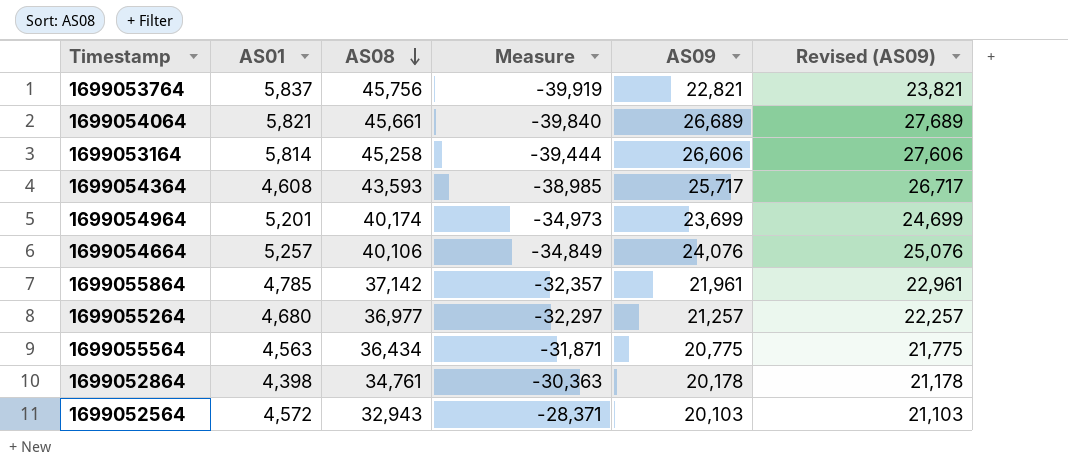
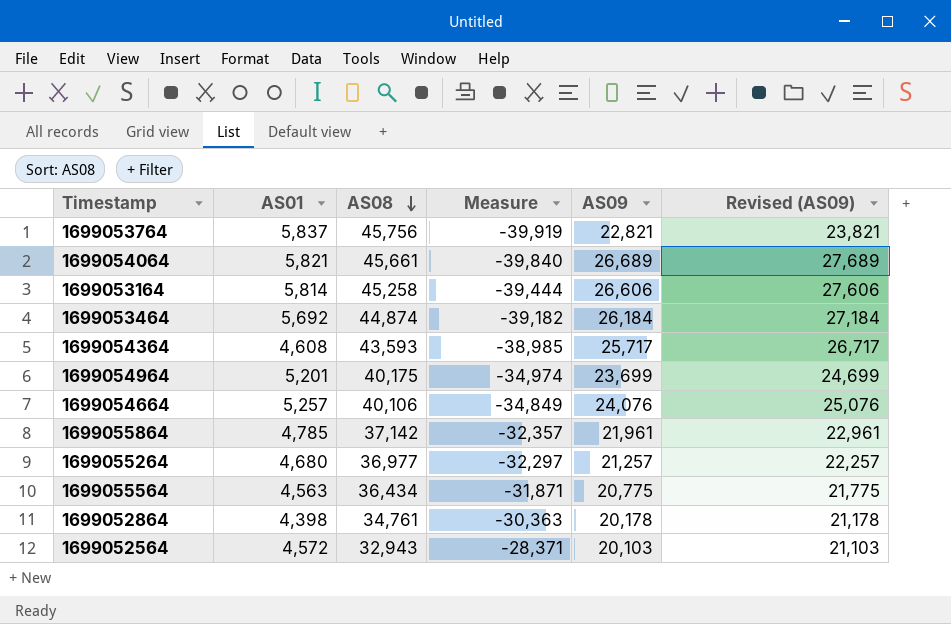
row 1699053464: none -> 5,692 | 44,874 | -39,182 | 26,184 | 27,184
1699054964 | AS08: 40,174 -> 40,175
1699054964 | Measure: -34,973 -> -34,974

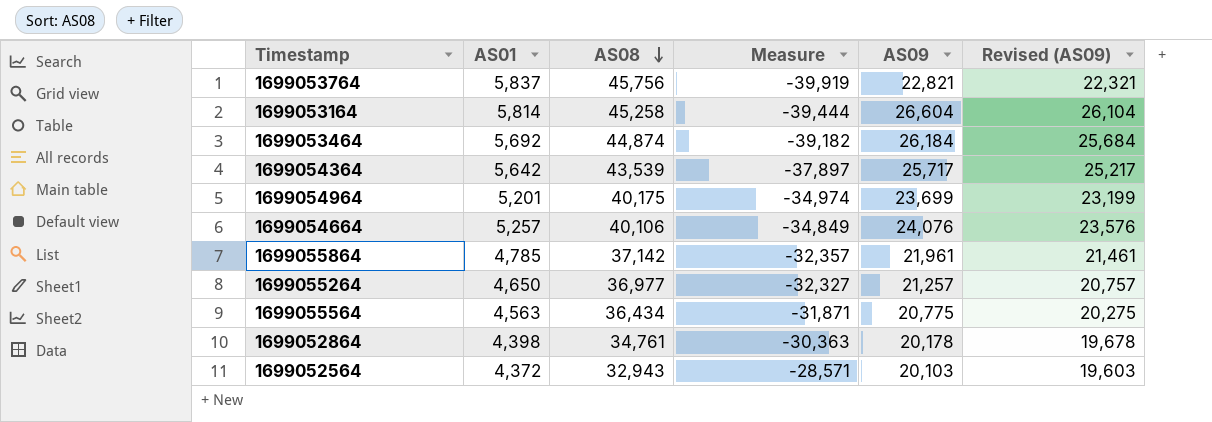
column Revised (AS09) | formula: [AS09] + 1000 -> [AS09] - 500
row 1699054064: 5,821 | 45,661 | -39,840 | 26,689 | 27,689 -> none
1699053164 | AS09: 26,606 -> 26,604
1699054364 | AS01: 4,608 -> 5,642
1699054364 | AS08: 43,593 -> 43,539
1699054364 | Measure: -38,985 -> -37,897
1699055264 | AS01: 4,680 -> 4,650
1699055264 | Measure: -32,297 -> -32,327
1699052564 | AS01: 4,572 -> 4,372
1699052564 | Measure: -28,371 -> -28,571

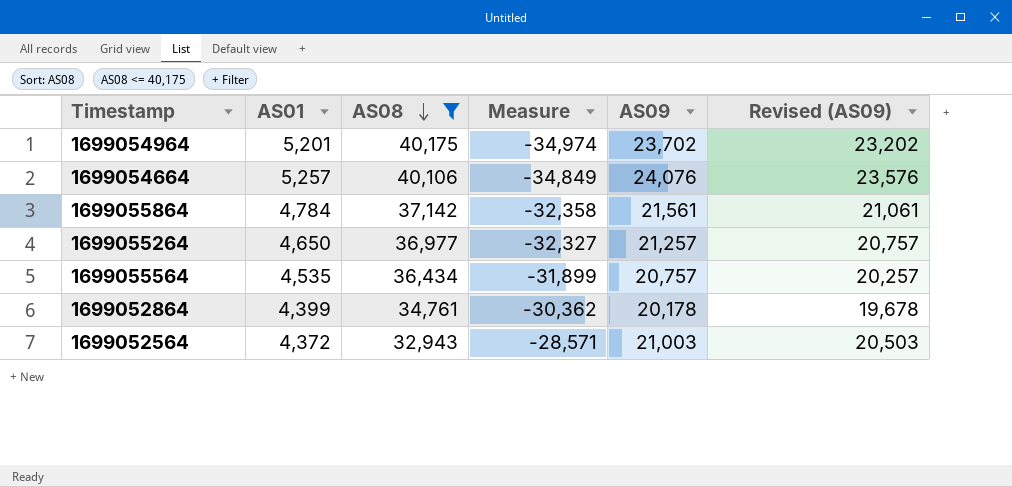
filter: none -> AS08 <= 40,175
1699054964 | AS09: 23,699 -> 23,702
1699054964 | Revised (AS09): 23,199 -> 23,202
1699055864 | AS01: 4,785 -> 4,784
1699055864 | Measure: -32,357 -> -32,358
1699055864 | AS09: 21,961 -> 21,561
1699055864 | Revised (AS09): 21,461 -> 21,061
1699055564 | AS01: 4,563 -> 4,535
1699055564 | Measure: -31,871 -> -31,899
1699055564 | AS09: 20,775 -> 20,757
1699055564 | Revised (AS09): 20,275 -> 20,257
1699052864 | AS01: 4,398 -> 4,399
1699052864 | Measure: -30,363 -> -30,362
1699052564 | AS09: 20,103 -> 21,003
1699052564 | Revised (AS09): 19,603 -> 20,503

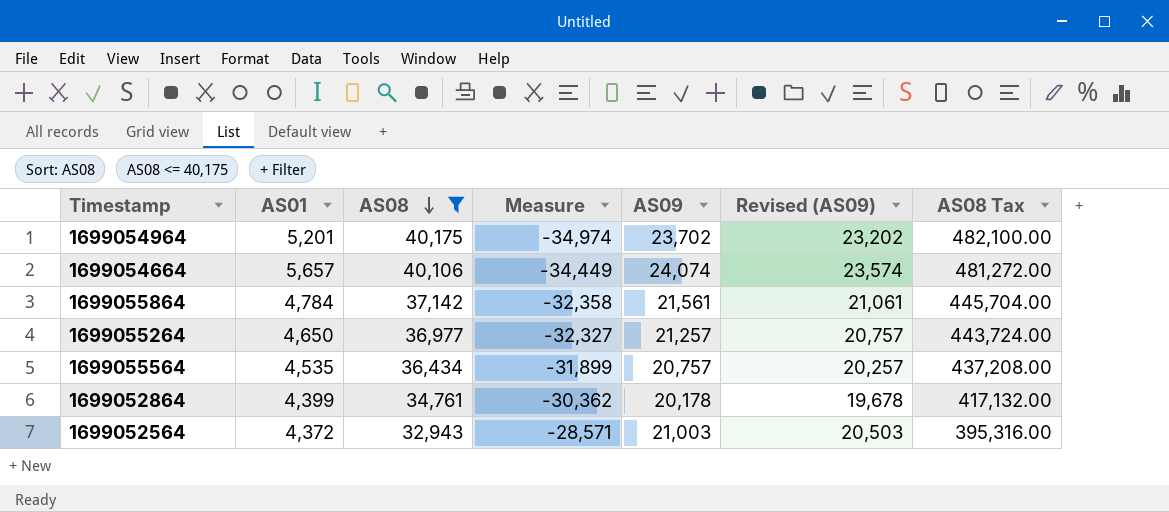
column AS08 Tax | formula: none -> [AS08] * 12
1699054664 | AS01: 5,257 -> 5,657
1699054664 | Measure: -34,849 -> -34,449
1699054664 | AS09: 24,076 -> 24,074
1699054664 | Revised (AS09): 23,576 -> 23,574

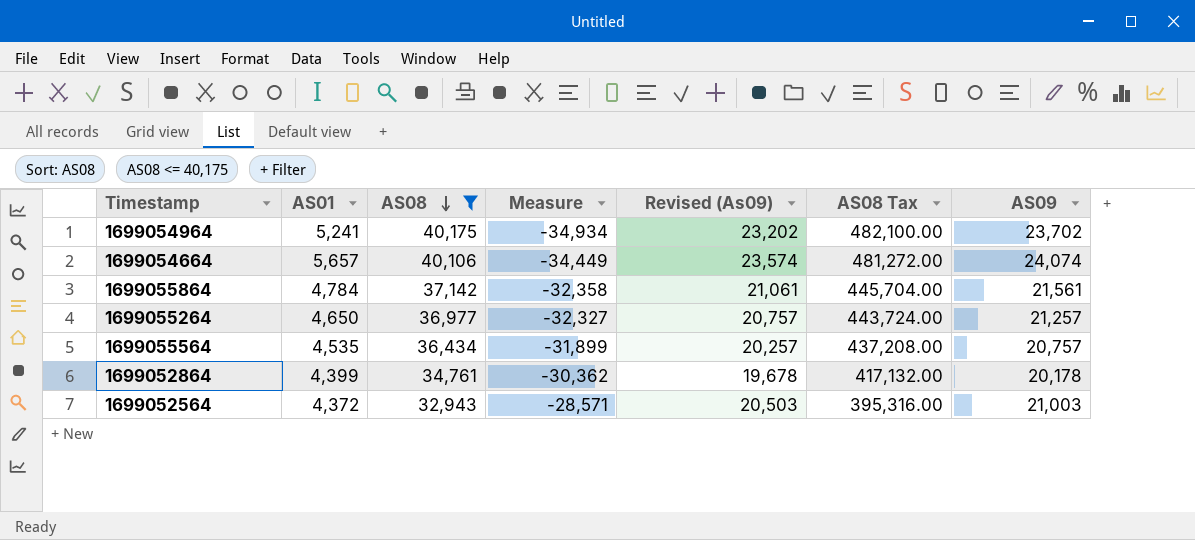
column name: Revised (AS09) -> Revised (As09)
column AS09 | position: 5 -> 7
1699054964 | AS01: 5,201 -> 5,241
1699054964 | Measure: -34,974 -> -34,934

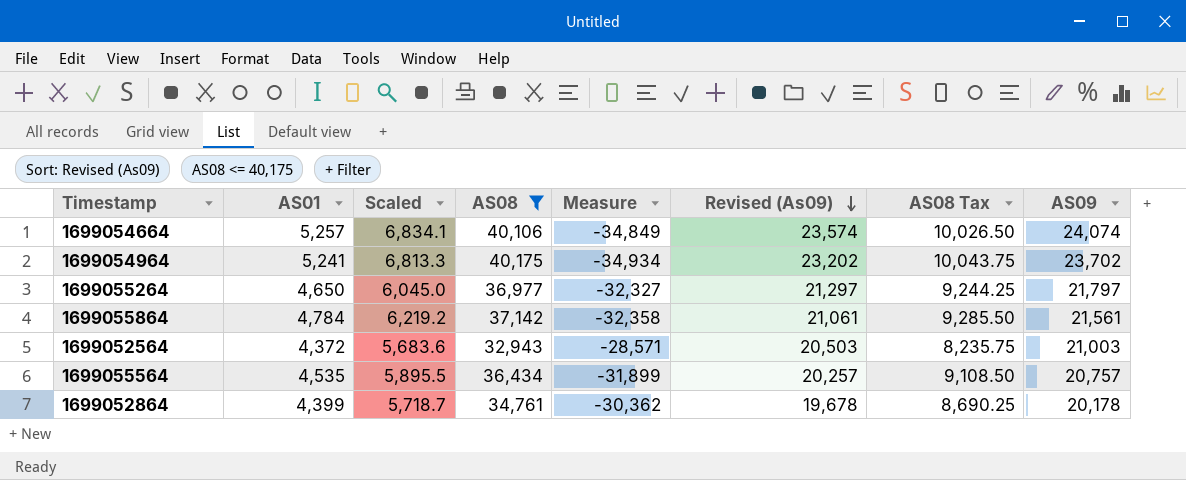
row order: AS08 descending -> Revised (As09) descending
column Scaled | formula: none -> [AS01] * 1.3
column AS08 Tax | formula: [AS08] * 12 -> [AS08] * 0.25
1699054664 | AS01: 5,657 -> 5,257
1699054664 | Measure: -34,449 -> -34,849
1699055264 | Revised (As09): 20,757 -> 21,297
1699055264 | AS09: 21,257 -> 21,797

